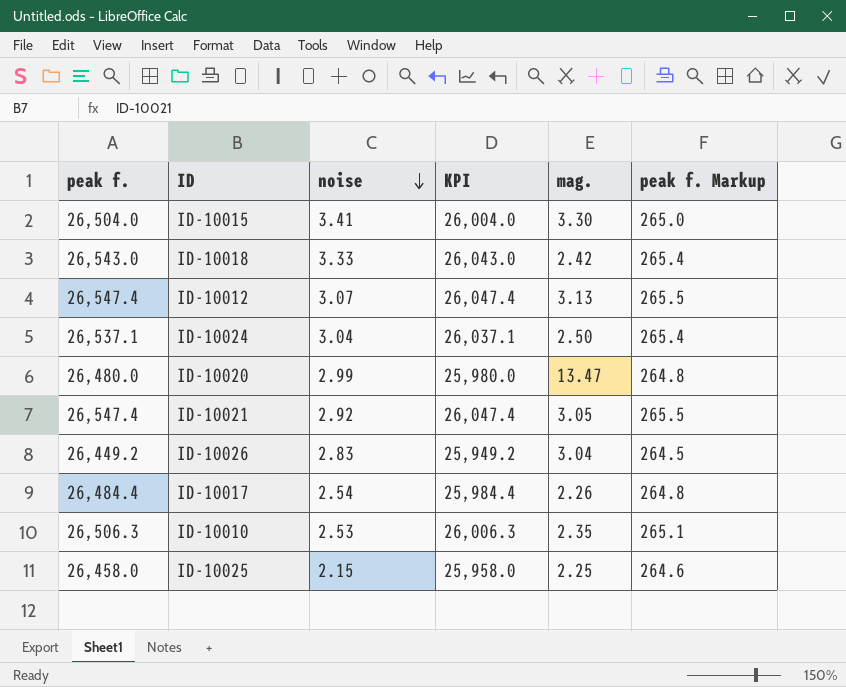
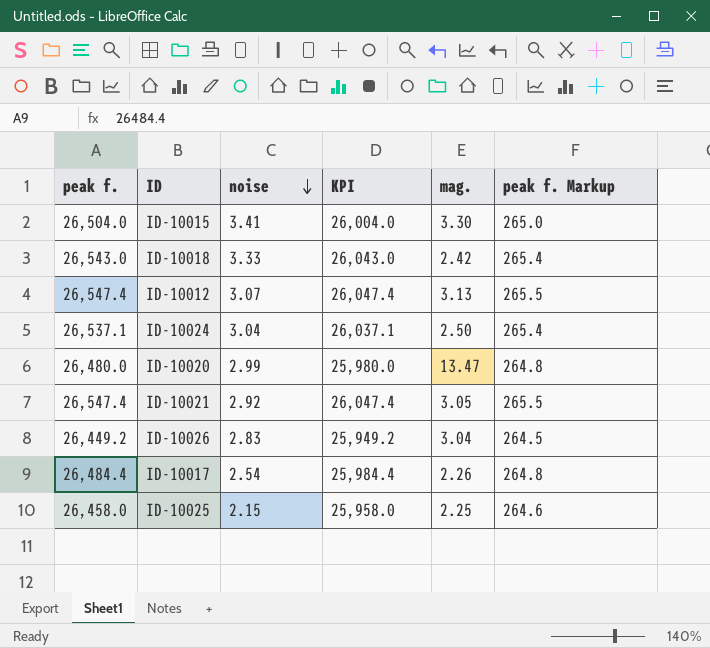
row ID-10010: 26,506.3 | 2.53 | 26,006.3 | 2.35 | 265.1 -> none

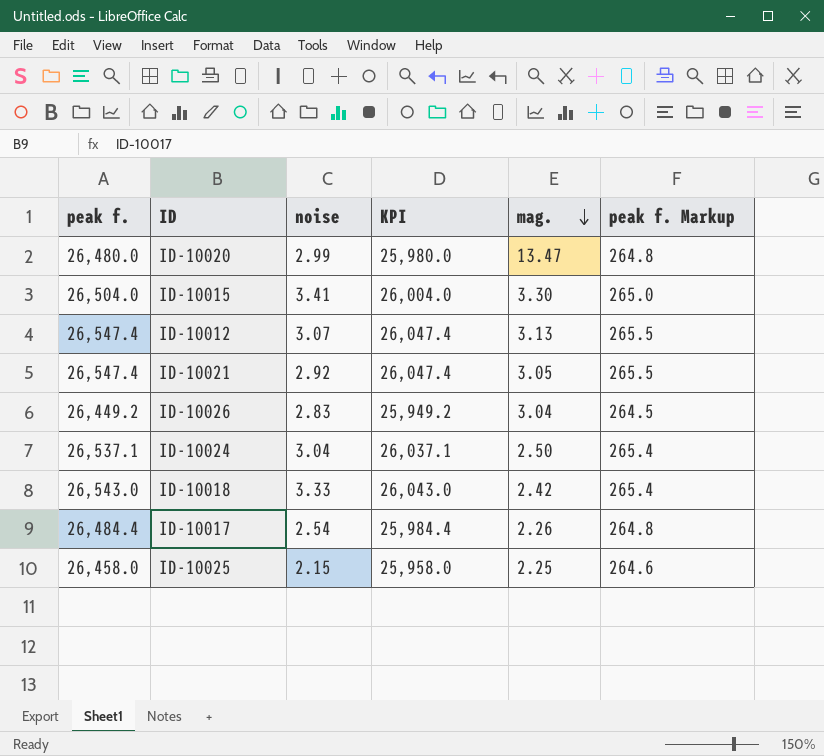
row order: noise descending -> mag. descending

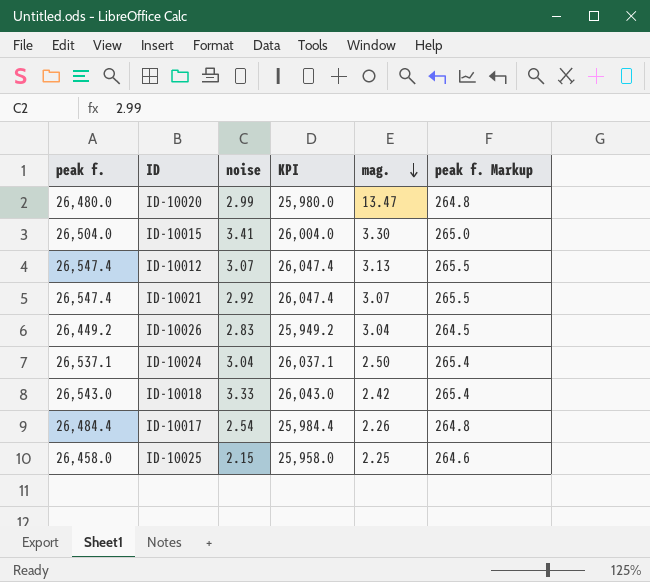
ID-10021 | mag.: 3.05 -> 3.07

